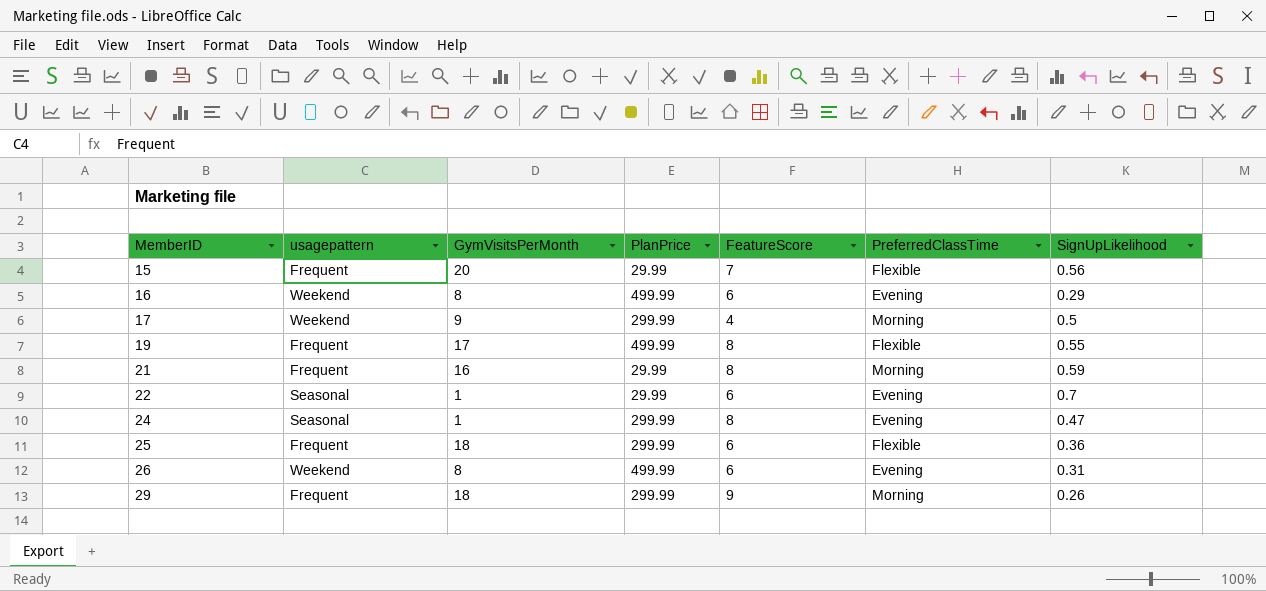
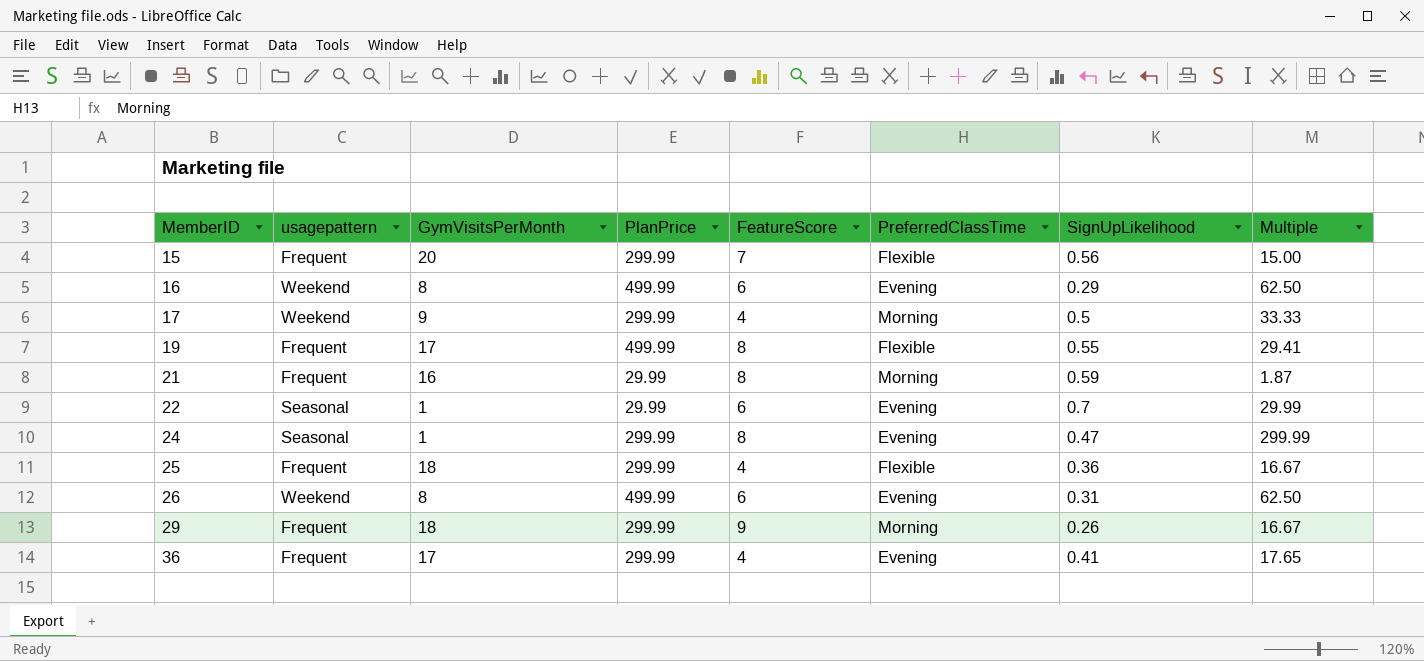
column Multiple | formula: none -> [PlanPrice] / [GymVisitsPerMonth]
15 | PlanPrice: 29.99 -> 299.99
25 | FeatureScore: 6 -> 4
row 36: none -> Frequent | 17 | 299.99 | 4 | Evening | 0.41 | 17.65

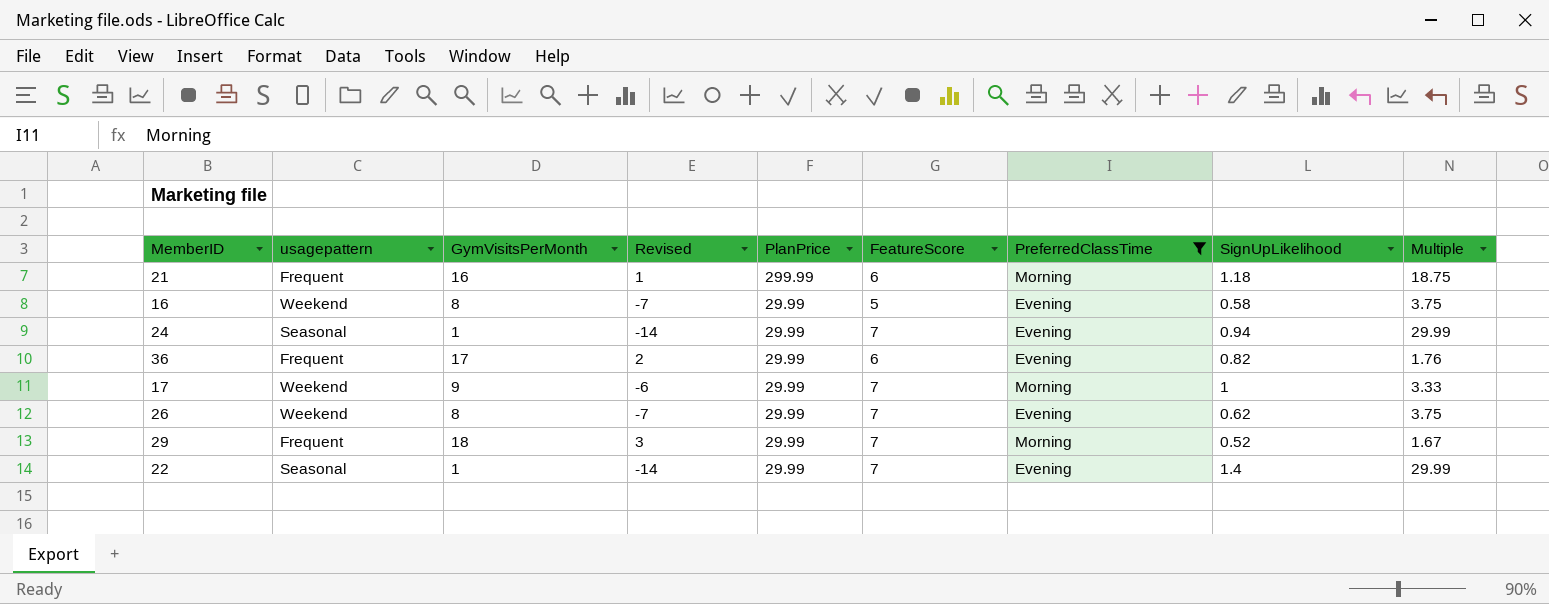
filter: none -> PreferredClassTime != Flexible
row order: MemberID ascending -> PlanPrice descending
column Revised | formula: none -> [GymVisitsPerMonth] - 15
21 | PlanPrice: 29.99 -> 299.99
21 | FeatureScore: 8 -> 6
21 | SignUpLikelihood: 0.59 -> 1.18
21 | Multiple: 1.87 -> 18.75
16 | PlanPrice: 499.99 -> 29.99
16 | FeatureScore: 6 -> 5
16 | SignUpLikelihood: 0.29 -> 0.58
16 | Multiple: 62.50 -> 3.75
24 | PlanPrice: 299.99 -> 29.99
24 | FeatureScore: 8 -> 7
24 | SignUpLikelihood: 0.47 -> 0.94
24 | Multiple: 299.99 -> 29.99
36 | PlanPrice: 299.99 -> 29.99
36 | FeatureScore: 4 -> 6
36 | SignUpLikelihood: 0.41 -> 0.82
36 | Multiple: 17.65 -> 1.76
17 | PlanPrice: 299.99 -> 29.99
17 | FeatureScore: 4 -> 7
17 | SignUpLikelihood: 0.5 -> 1
17 | Multiple: 33.33 -> 3.33
26 | PlanPrice: 499.99 -> 29.99
26 | FeatureScore: 6 -> 7
26 | SignUpLikelihood: 0.31 -> 0.62
26 | Multiple: 62.50 -> 3.75
29 | PlanPrice: 299.99 -> 29.99
29 | FeatureScore: 9 -> 7
29 | SignUpLikelihood: 0.26 -> 0.52
29 | Multiple: 16.67 -> 1.67
22 | FeatureScore: 6 -> 7
22 | SignUpLikelihood: 0.7 -> 1.4

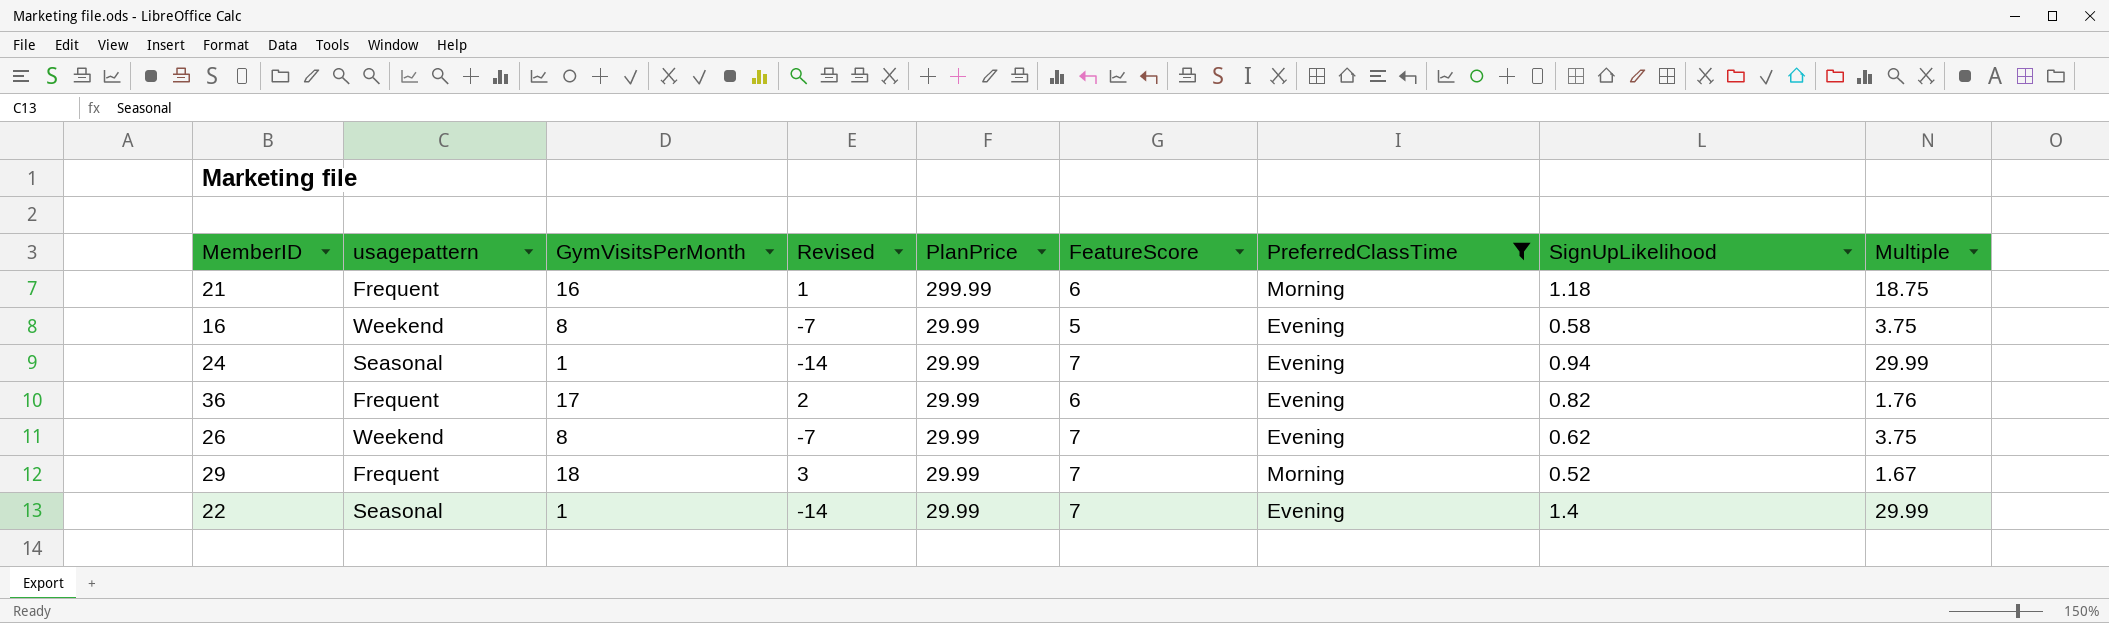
row 17: Weekend | 9 | -6 | 29.99 | 7 | Morning | 1 | 3.33 -> none

